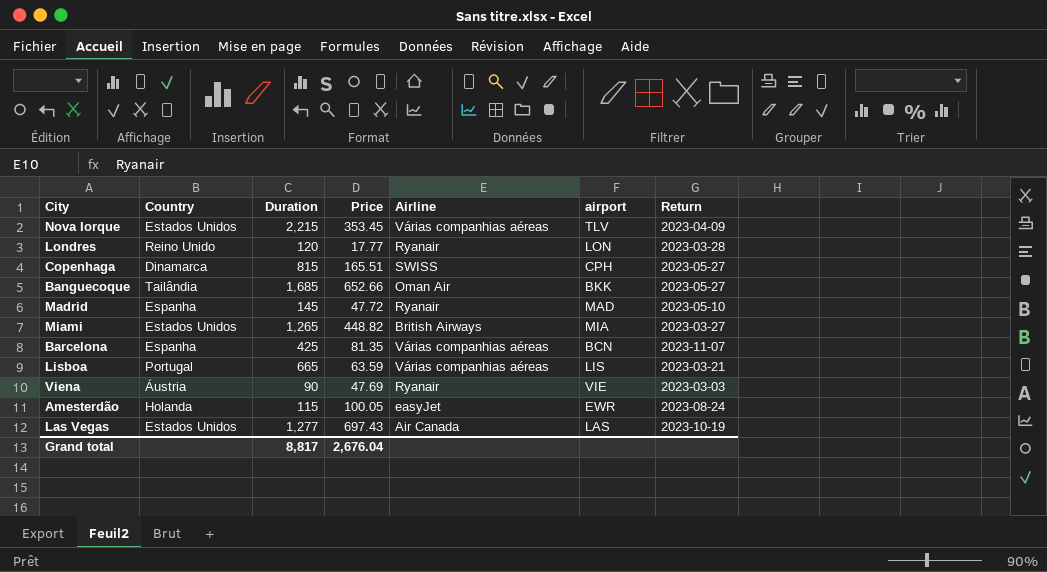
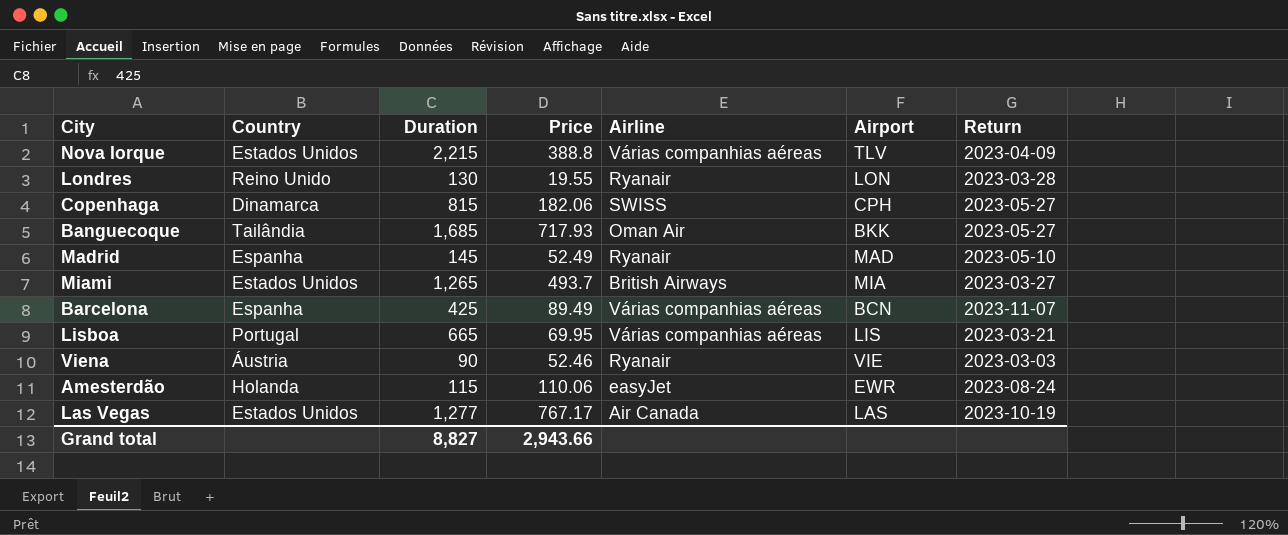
column name: airport -> Airport
Nova Iorque | Price: 353.45 -> 388.8
Londres | Duration: 120 -> 130
Londres | Price: 17.77 -> 19.55
Copenhaga | Price: 165.51 -> 182.06
Banguecoque | Price: 652.66 -> 717.93
Madrid | Price: 47.72 -> 52.49
Miami | Price: 448.82 -> 493.7
Barcelona | Price: 81.35 -> 89.49
Lisboa | Price: 63.59 -> 69.95
Viena | Price: 47.69 -> 52.46
Amesterdão | Price: 100.05 -> 110.06
Las Vegas | Price: 697.43 -> 767.17
Grand total | Duration: 8,817 -> 8,827
Grand total | Price: 2,676.04 -> 2,943.66

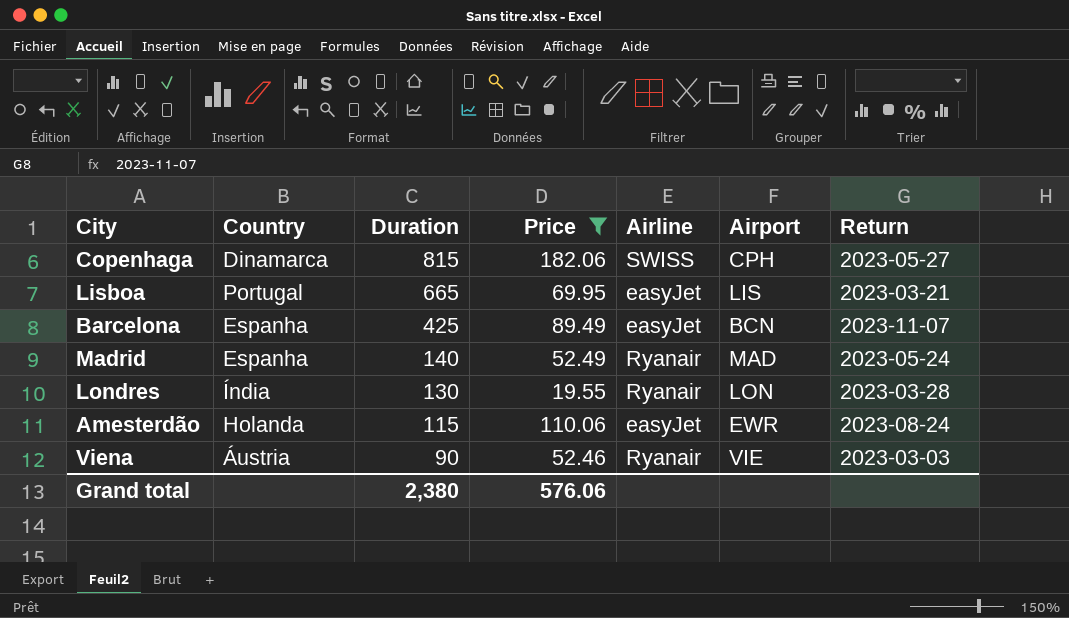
filter: none -> Price <= 182.06
row order: none -> Duration descending
Lisboa | Airline: Várias companhias aéreas -> easyJet
Barcelona | Airline: Várias companhias aéreas -> easyJet
Madrid | Duration: 145 -> 140
Madrid | Return: 2023-05-10 -> 2023-05-24
Londres | Country: Reino Unido -> Índia
Grand total | Duration: 8,827 -> 2,380
Grand total | Price: 2,943.66 -> 576.06

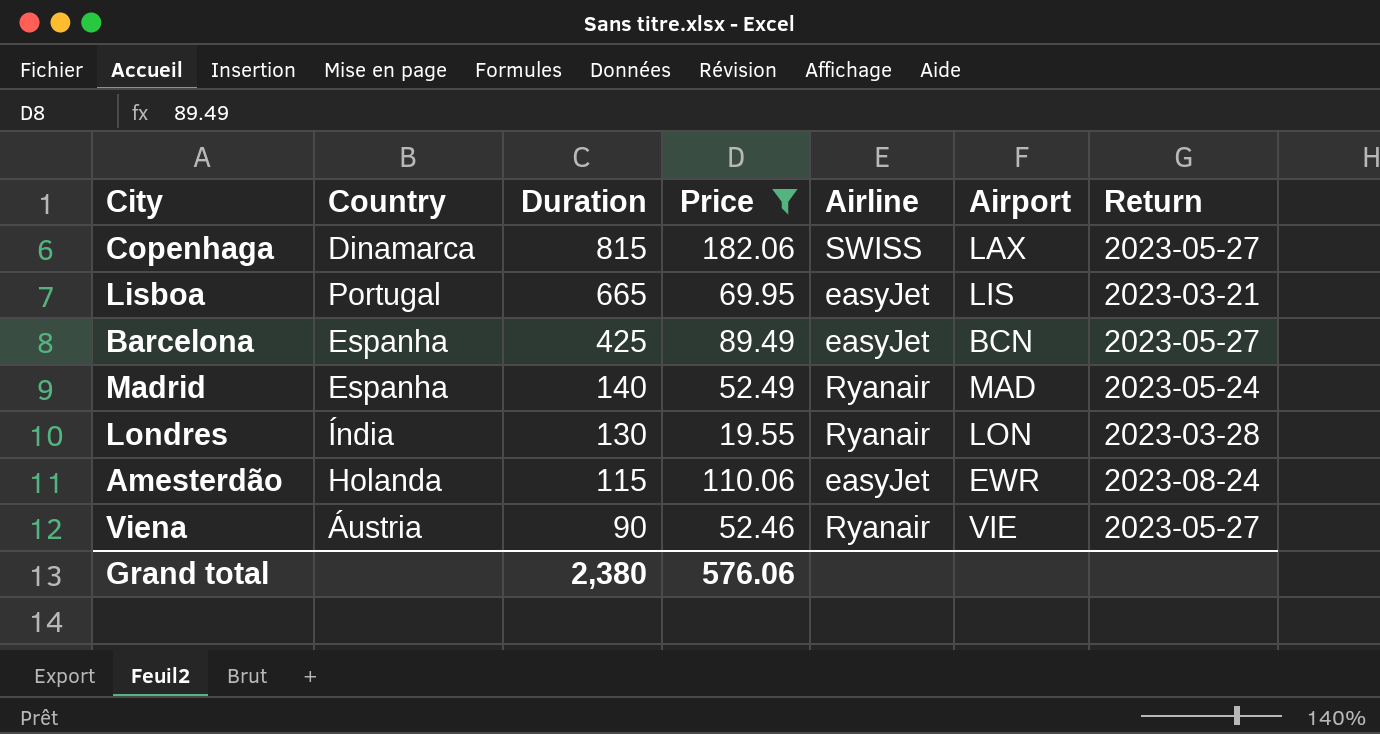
Copenhaga | Airport: CPH -> LAX
Barcelona | Return: 2023-11-07 -> 2023-05-27
Viena | Return: 2023-03-03 -> 2023-05-27

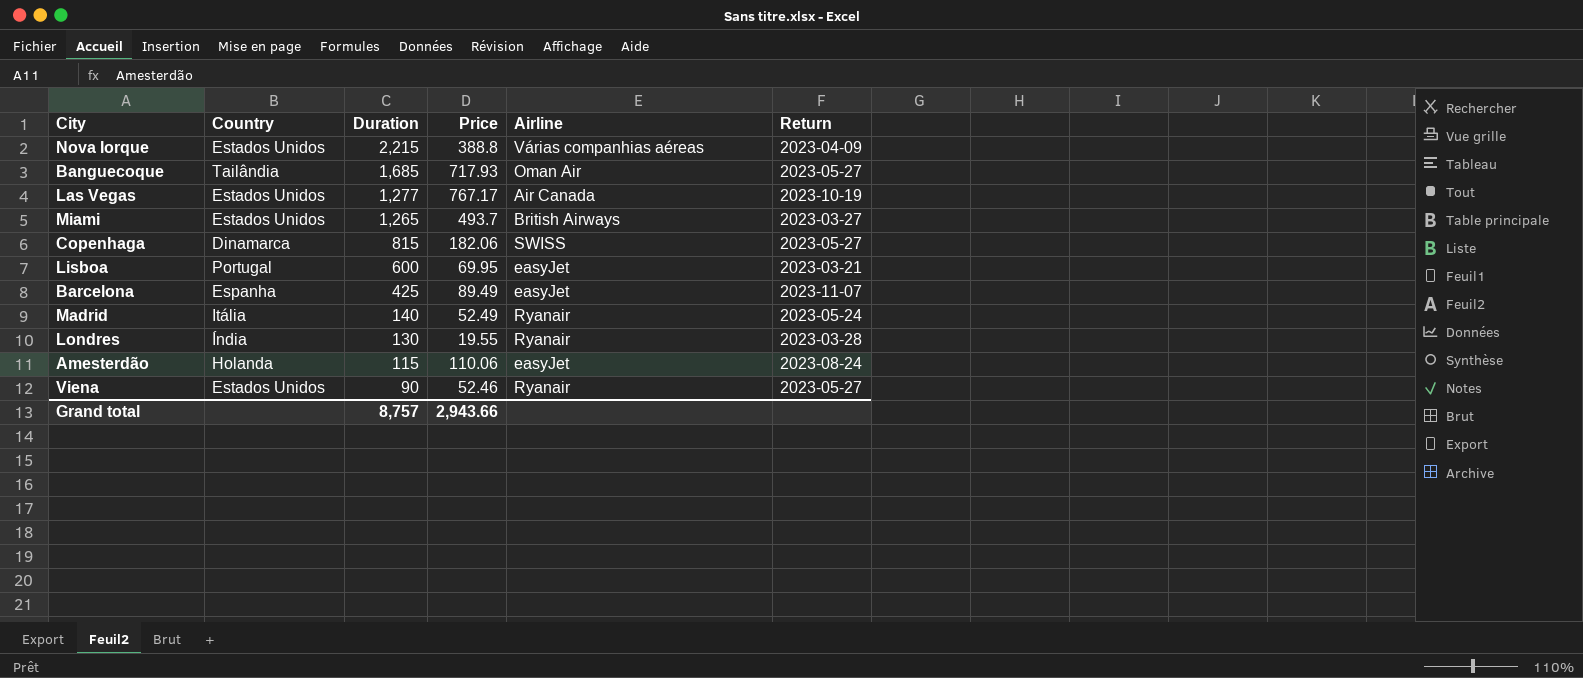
filter: Price <= 182.06 -> none
column Airport | position: 6 -> none
Lisboa | Duration: 665 -> 600
Barcelona | Return: 2023-05-27 -> 2023-11-07
Madrid | Country: Espanha -> Itália
Viena | Country: Áustria -> Estados Unidos
Grand total | Duration: 2,380 -> 8,757
Grand total | Price: 576.06 -> 2,943.66

